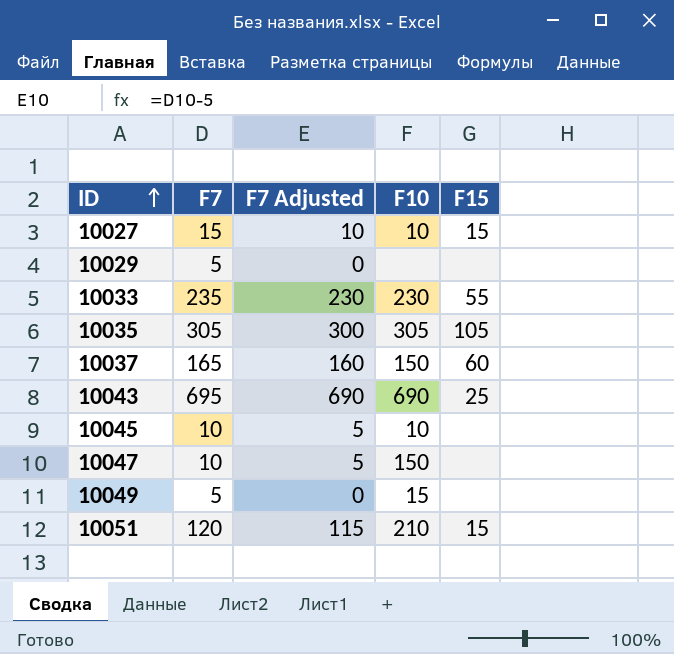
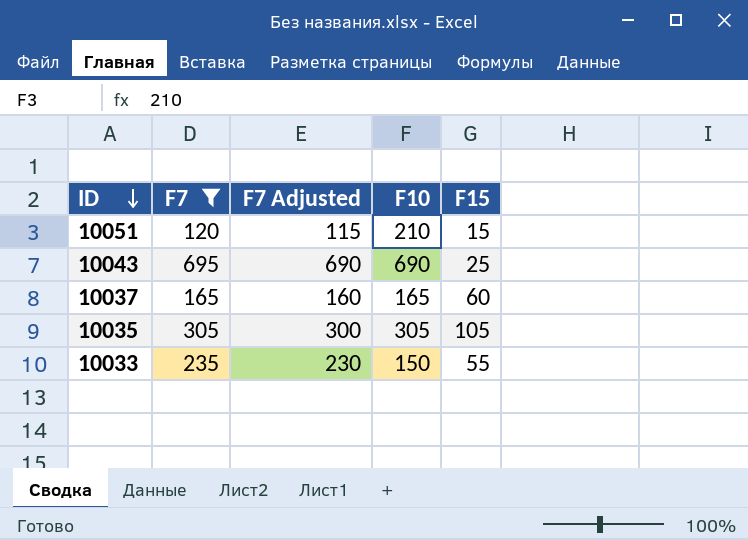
filter: none -> F7 >= 120
row order: ID ascending -> ID descending
10037 | F10: 150 -> 165
10033 | F10: 230 -> 150

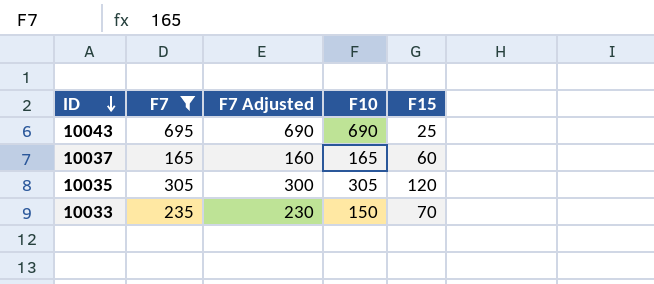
row 10051: 120 | 115 | 210 | 15 -> none
10035 | F15: 105 -> 120
10033 | F15: 55 -> 70

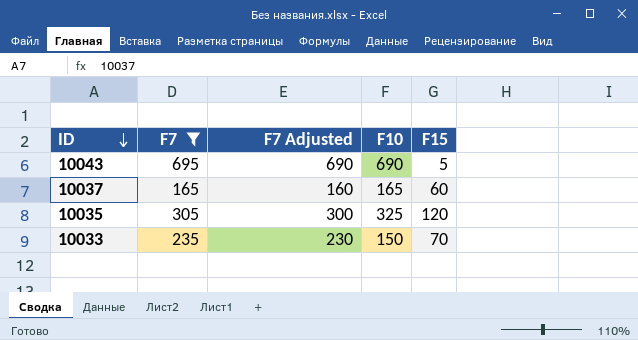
10043 | F15: 25 -> 5
10035 | F10: 305 -> 325

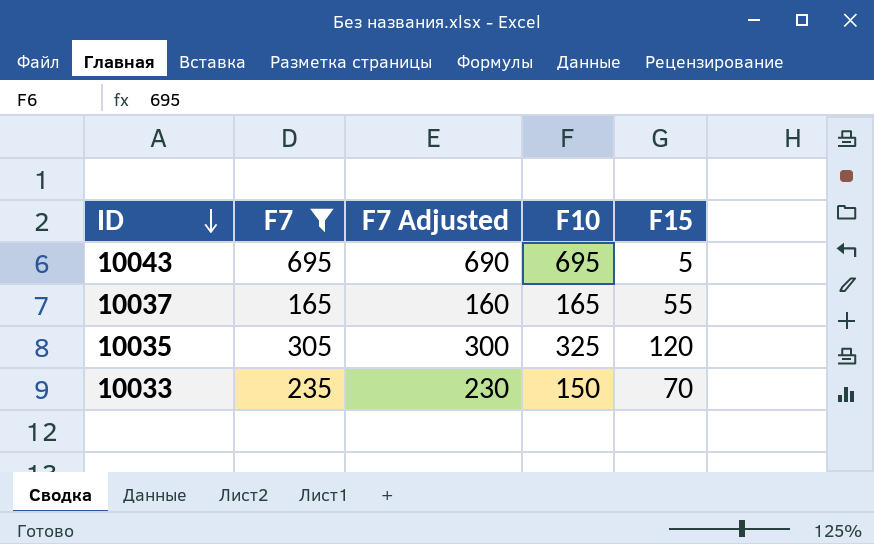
10043 | F10: 690 -> 695
10037 | F15: 60 -> 55

